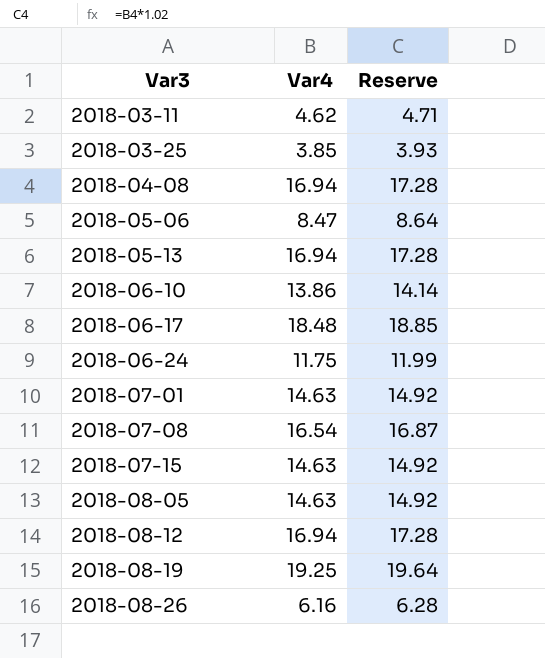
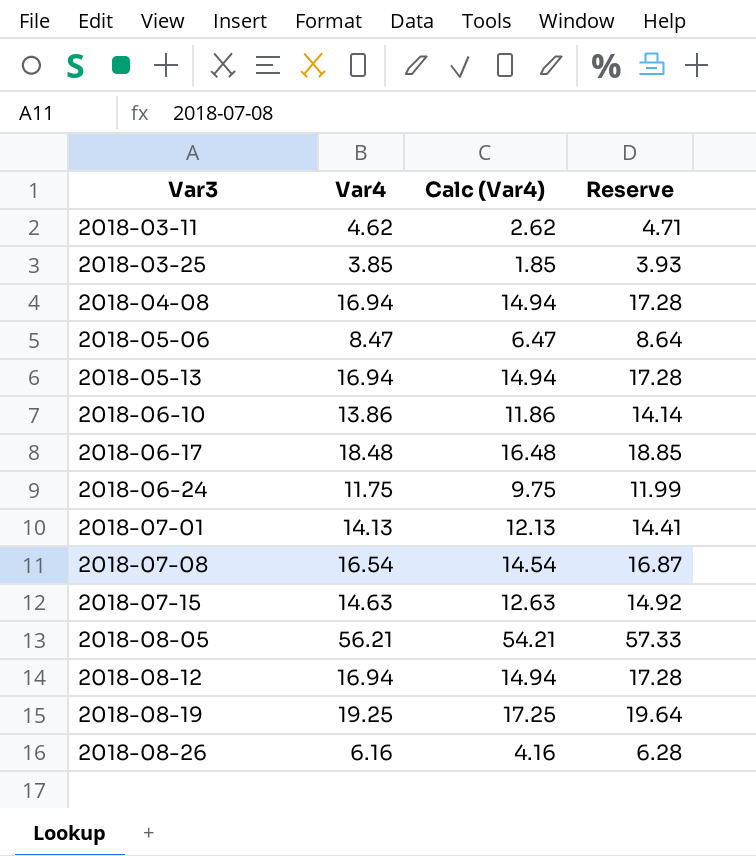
column Calc (Var4) | formula: none -> [Var4] - 2
2018-07-01 | Var4: 14.63 -> 14.13
2018-07-01 | Reserve: 14.92 -> 14.41
2018-08-05 | Var4: 14.63 -> 56.21
2018-08-05 | Reserve: 14.92 -> 57.33

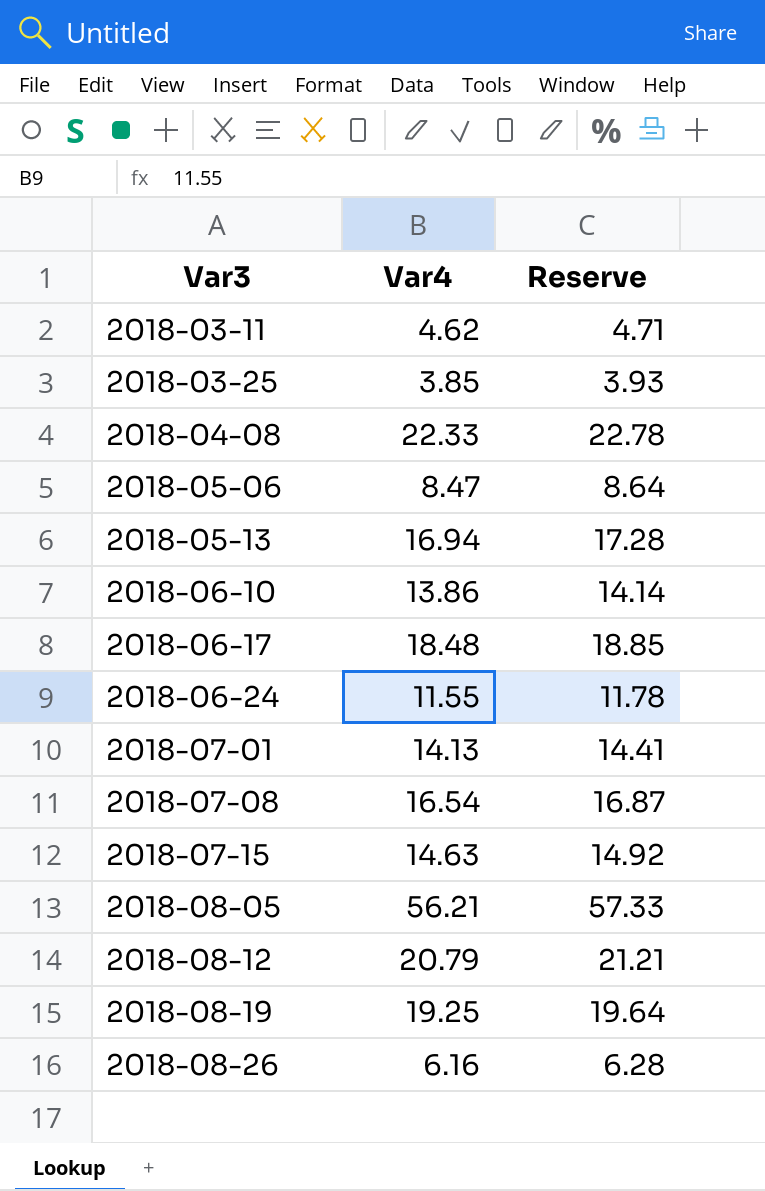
column Calc (Var4) | formula: [Var4] - 2 -> none
2018-04-08 | Var4: 16.94 -> 22.33
2018-04-08 | Reserve: 17.28 -> 22.78
2018-06-24 | Var4: 11.75 -> 11.55
2018-06-24 | Reserve: 11.99 -> 11.78
2018-08-12 | Var4: 16.94 -> 20.79
2018-08-12 | Reserve: 17.28 -> 21.21

